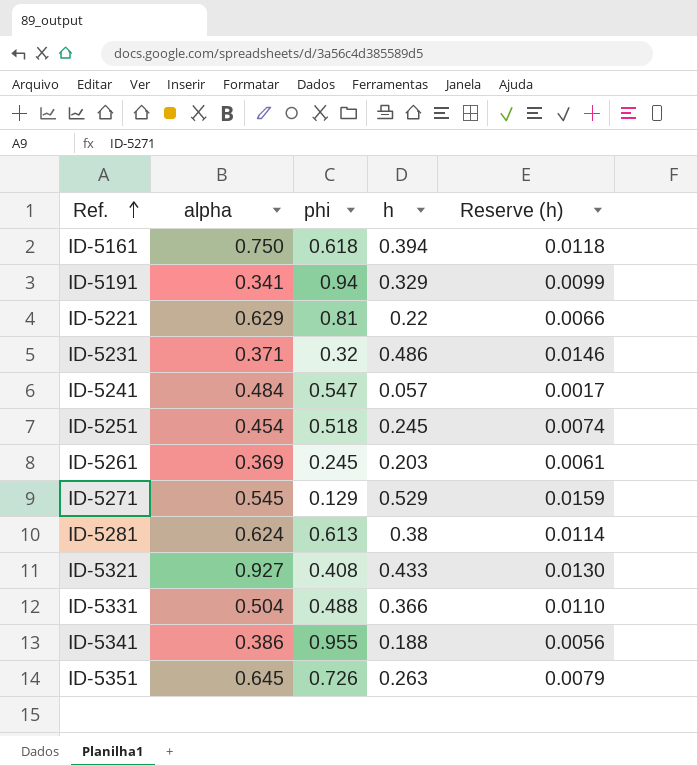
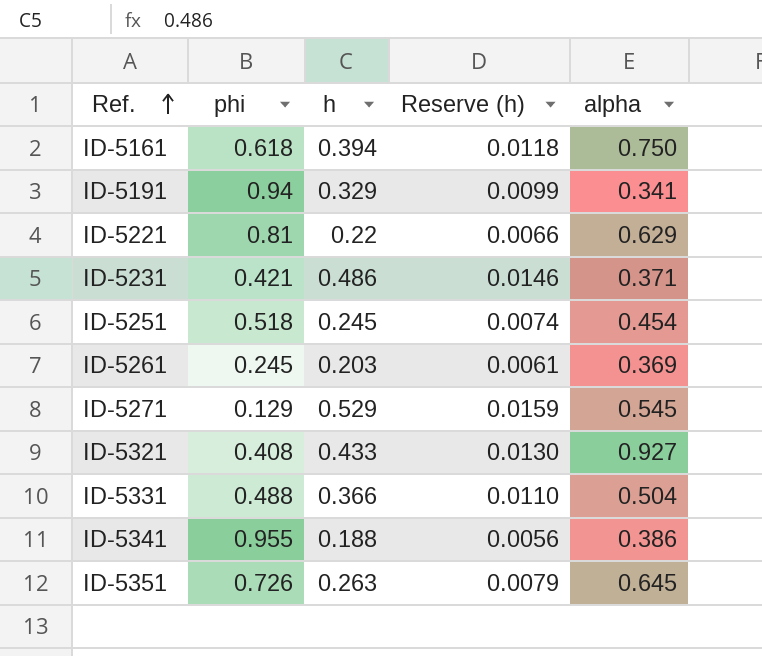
column alpha | position: 2 -> 5
row ID-5241: 0.484 | 0.547 | 0.057 | 0.0017 -> none
row ID-5281: 0.624 | 0.613 | 0.38 | 0.0114 -> none
ID-5231 | phi: 0.32 -> 0.421

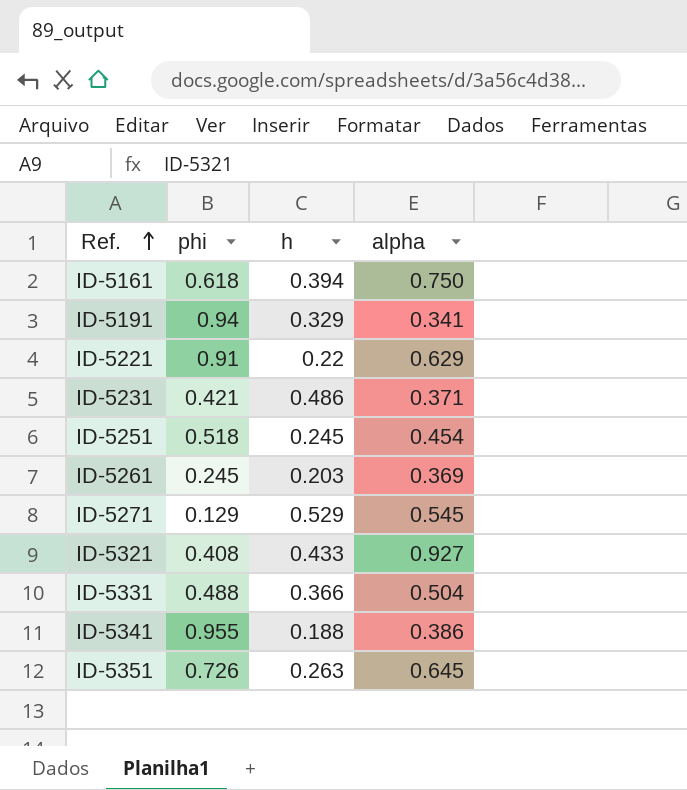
column Reserve (h) | formula: [h] * 0.03 -> none
ID-5221 | phi: 0.81 -> 0.91

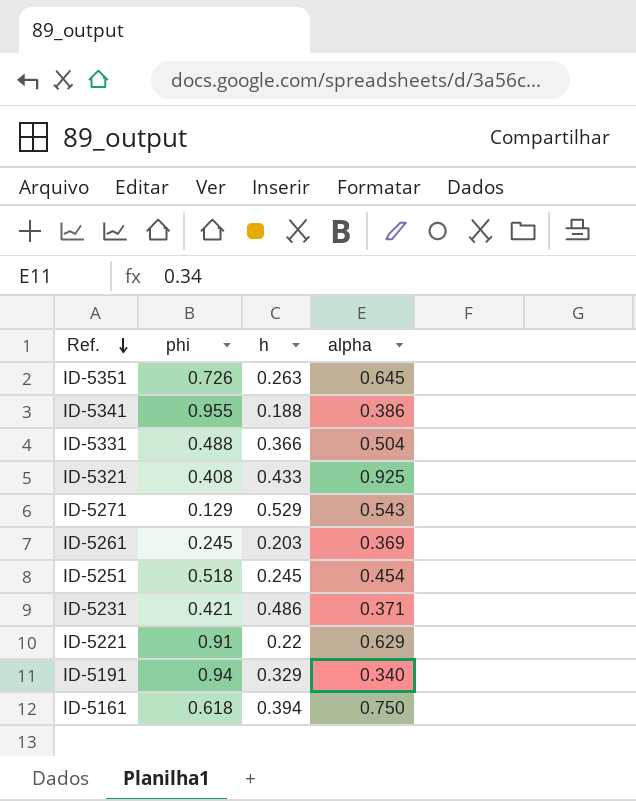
row order: Ref. ascending -> Ref. descending
ID-5321 | alpha: 0.927 -> 0.925
ID-5271 | alpha: 0.545 -> 0.543
ID-5191 | alpha: 0.341 -> 0.340

